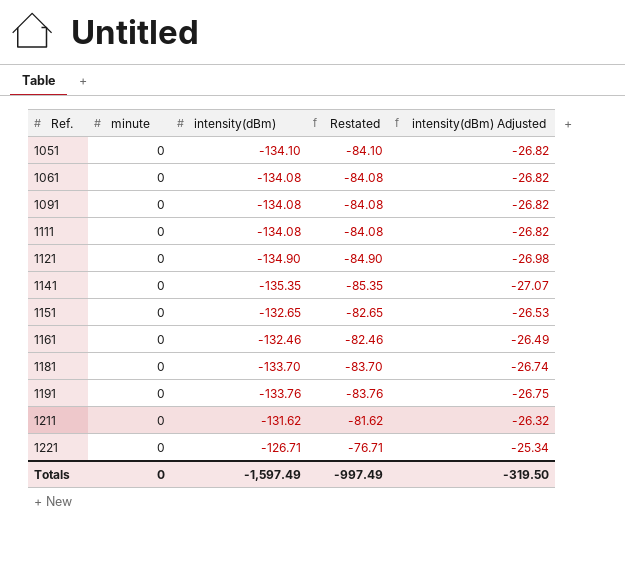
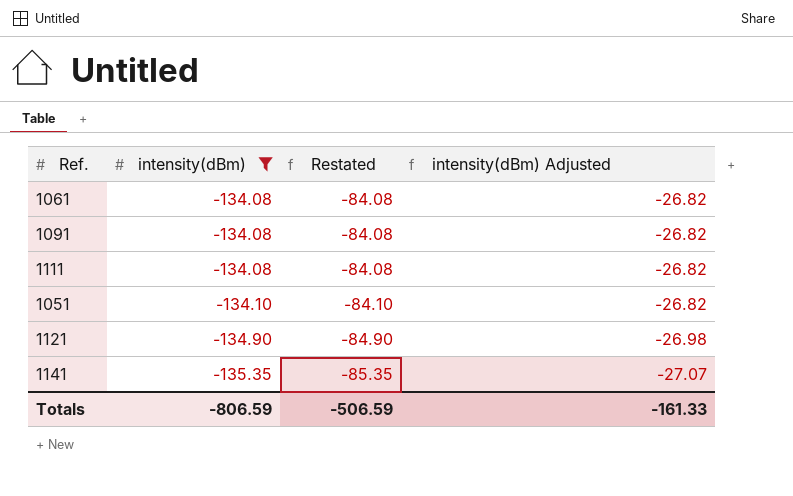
filter: none -> intensity(dBm) <= -134.08
row order: Ref. ascending -> intensity(dBm) descending
column minute | position: 2 -> none
Totals | intensity(dBm): -1,597.49 -> -806.59
Totals | Restated: -997.49 -> -506.59
Totals | intensity(dBm) Adjusted: -319.50 -> -161.33

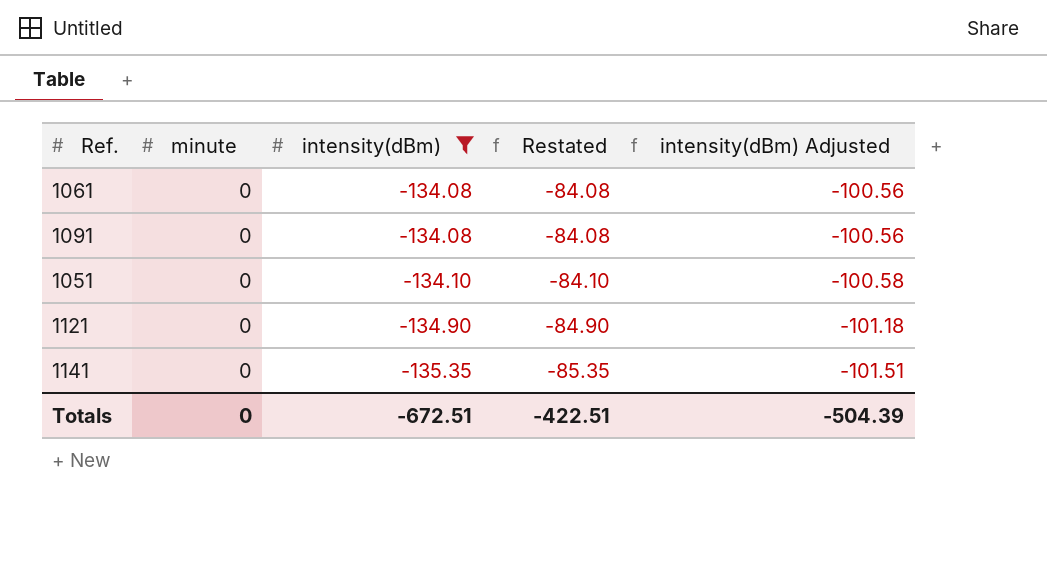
column minute | position: none -> 2
column intensity(dBm) Adjusted | formula: [intensity(dBm)] * 0.2 -> [intensity(dBm)] * 0.75
row 1111: -134.08 | -84.08 | -26.82 -> none
Totals | intensity(dBm): -806.59 -> -672.51
Totals | Restated: -506.59 -> -422.51
Totals | intensity(dBm) Adjusted: -161.33 -> -504.39

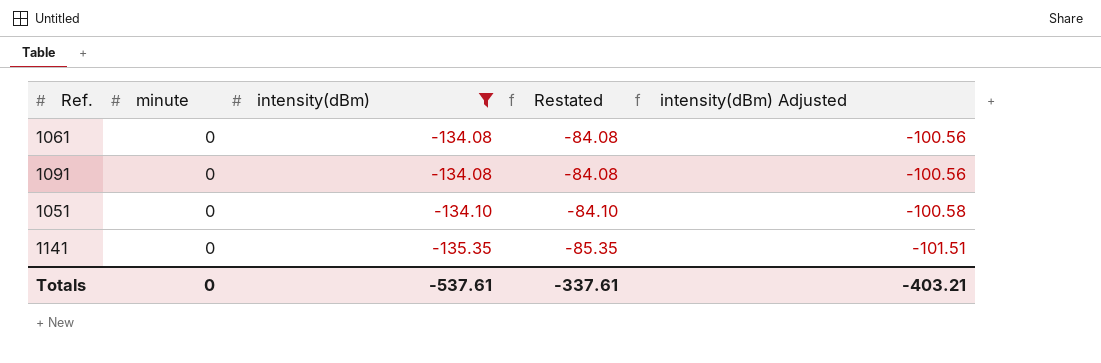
row 1121: 0 | -134.90 | -84.90 | -101.18 -> none
Totals | intensity(dBm): -672.51 -> -537.61
Totals | Restated: -422.51 -> -337.61
Totals | intensity(dBm) Adjusted: -504.39 -> -403.21

